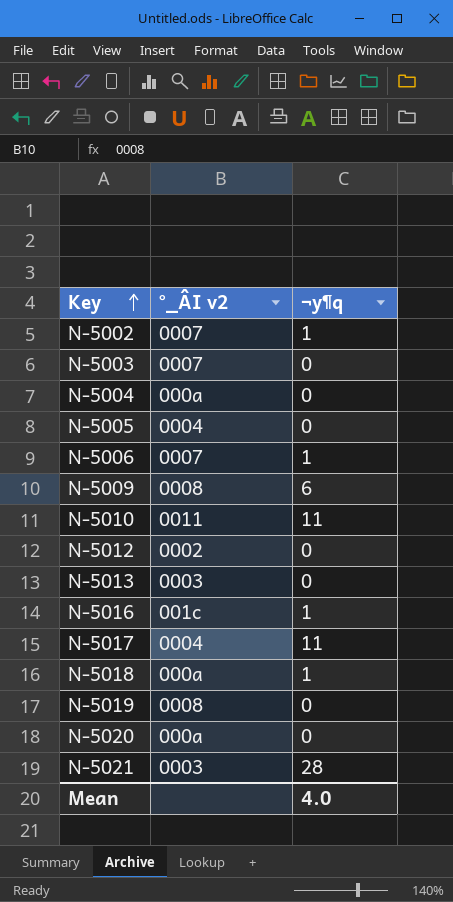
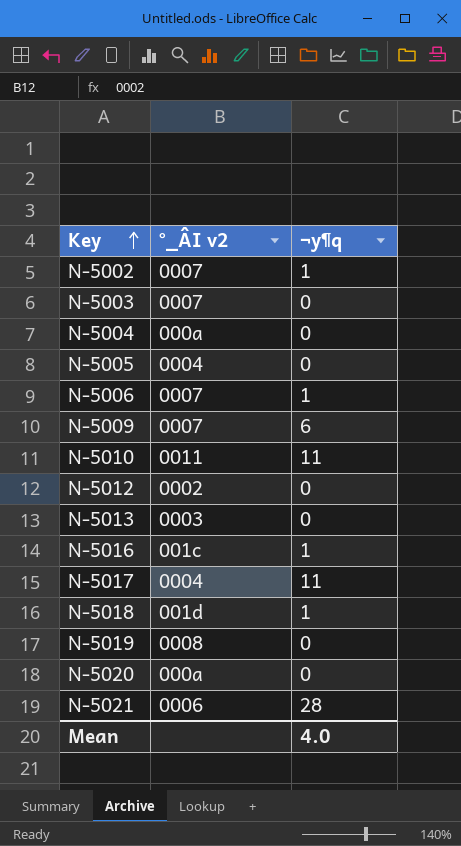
N-5009 | °_ÂI v2: 0008 -> 0007
N-5018 | °_ÂI v2: 000a -> 001d
N-5021 | °_ÂI v2: 0003 -> 0006

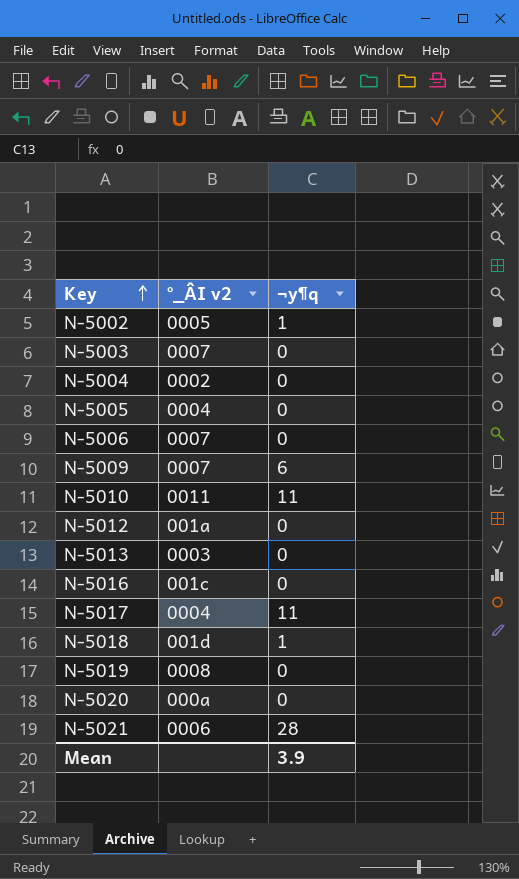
N-5002 | °_ÂI v2: 0007 -> 0005
N-5004 | °_ÂI v2: 000a -> 0002
N-5006 | ¬y¶q: 1 -> 0
N-5012 | °_ÂI v2: 0002 -> 001a
N-5016 | ¬y¶q: 1 -> 0
Mean | ¬y¶q: 4.0 -> 3.9

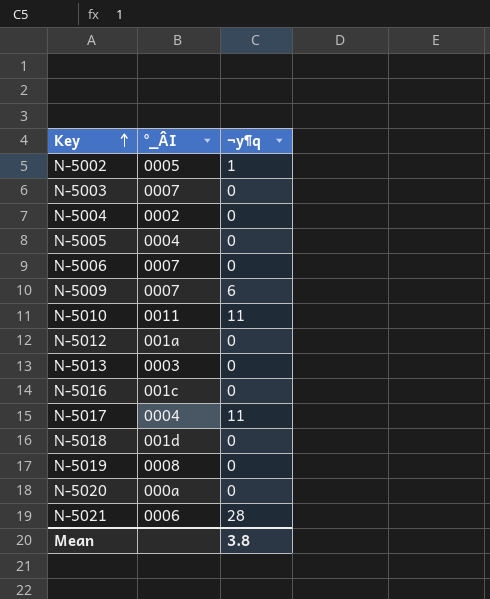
column name: °_ÂI v2 -> °_ÂI
N-5018 | ¬y¶q: 1 -> 0
Mean | ¬y¶q: 3.9 -> 3.8

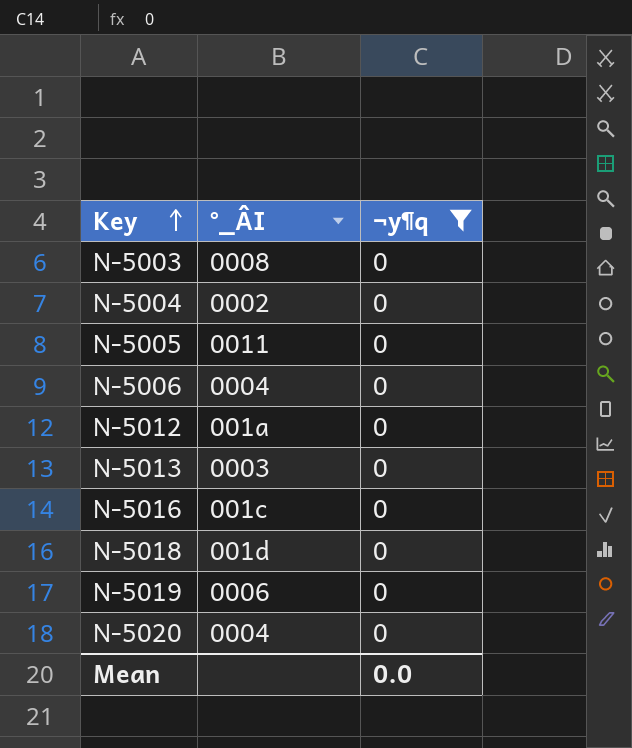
filter: none -> ¬y¶q = 0
N-5003 | °_ÂI: 0007 -> 0008
N-5005 | °_ÂI: 0004 -> 0011
N-5006 | °_ÂI: 0007 -> 0004
N-5019 | °_ÂI: 0008 -> 0006
N-5020 | °_ÂI: 000a -> 0004
Mean | ¬y¶q: 3.8 -> 0.0

